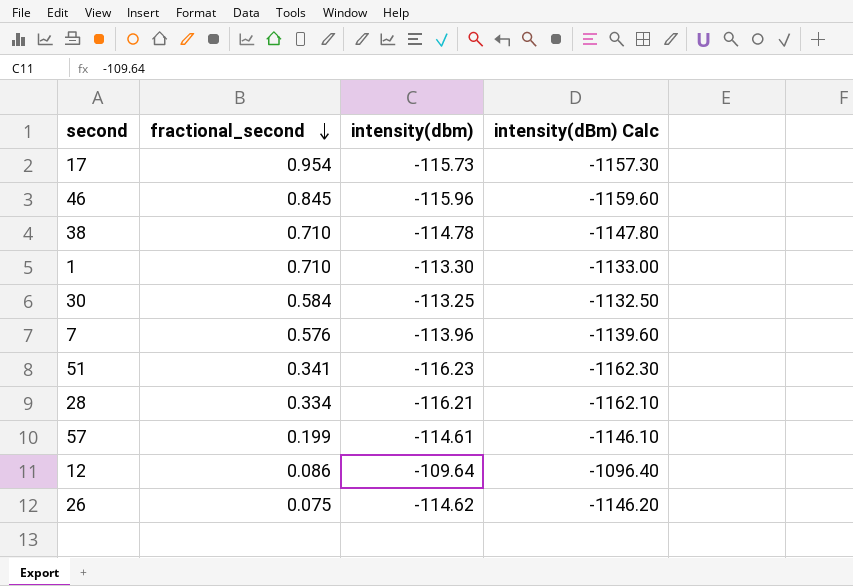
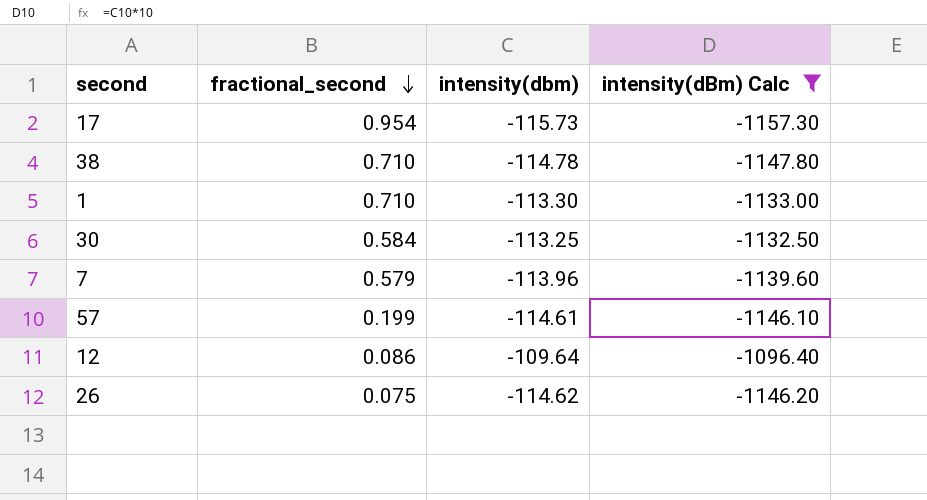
filter: none -> intensity(dBm) Calc >= -1157.30
7 | fractional_second: 0.576 -> 0.579

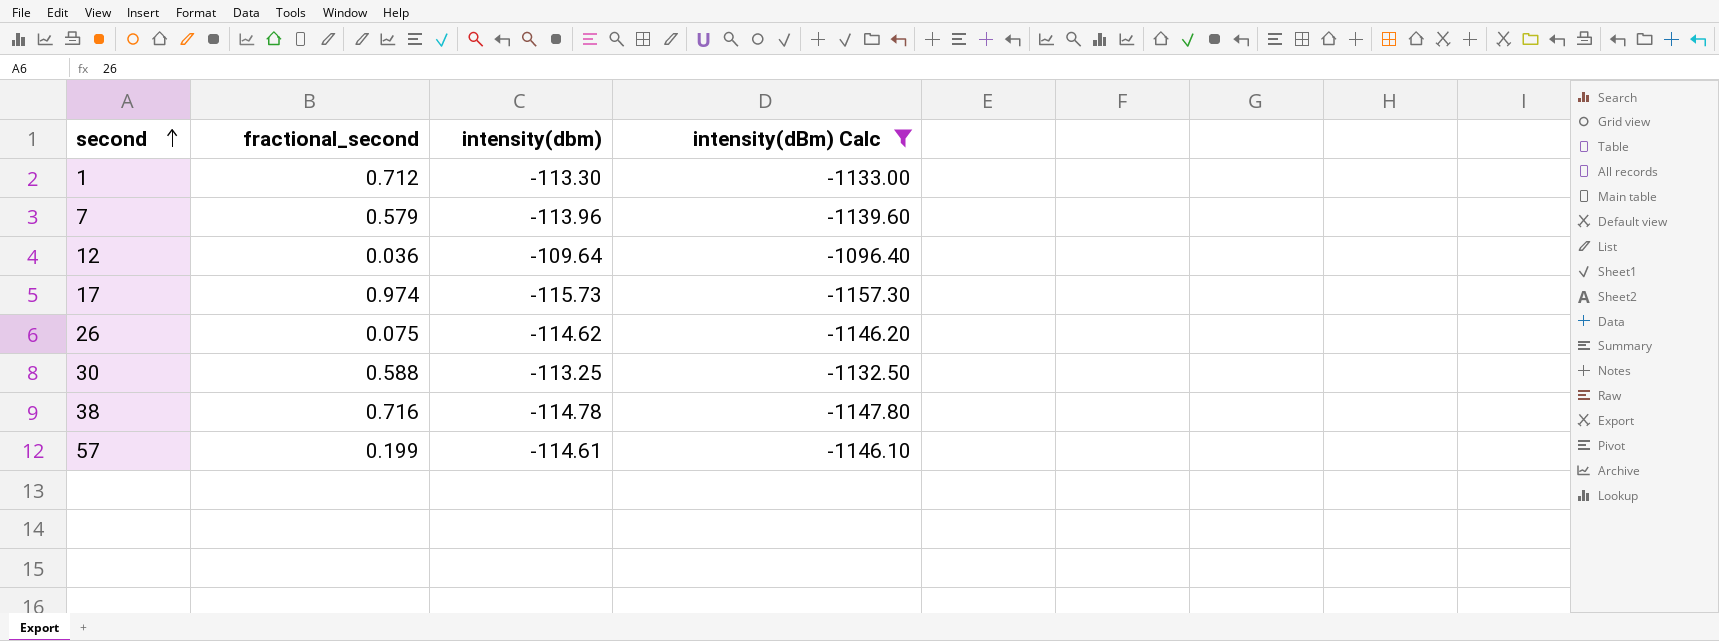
row order: fractional_second descending -> second ascending
1 | fractional_second: 0.710 -> 0.712
12 | fractional_second: 0.086 -> 0.036
17 | fractional_second: 0.954 -> 0.974
30 | fractional_second: 0.584 -> 0.588
38 | fractional_second: 0.710 -> 0.716

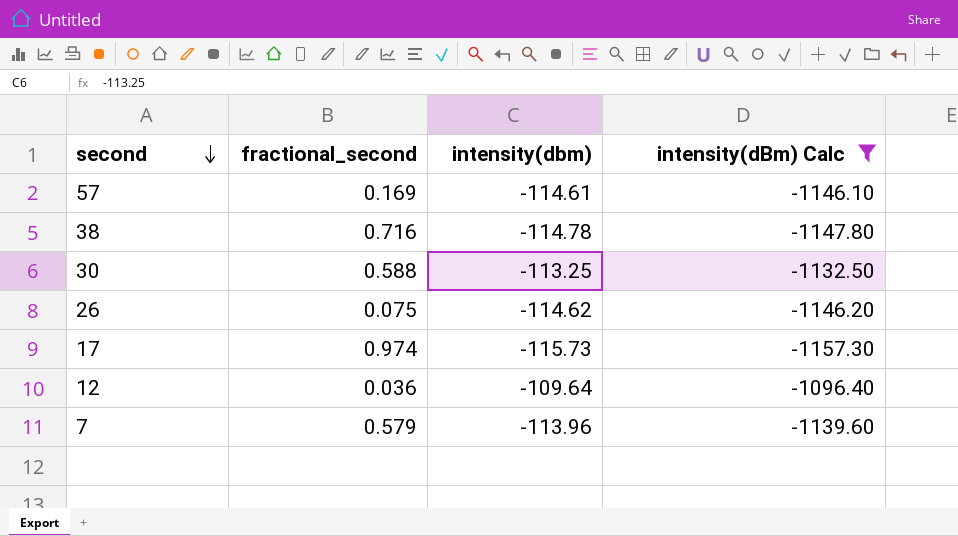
row order: second ascending -> second descending
row 1: 0.712 | -113.30 | -1133.00 -> none
57 | fractional_second: 0.199 -> 0.169

